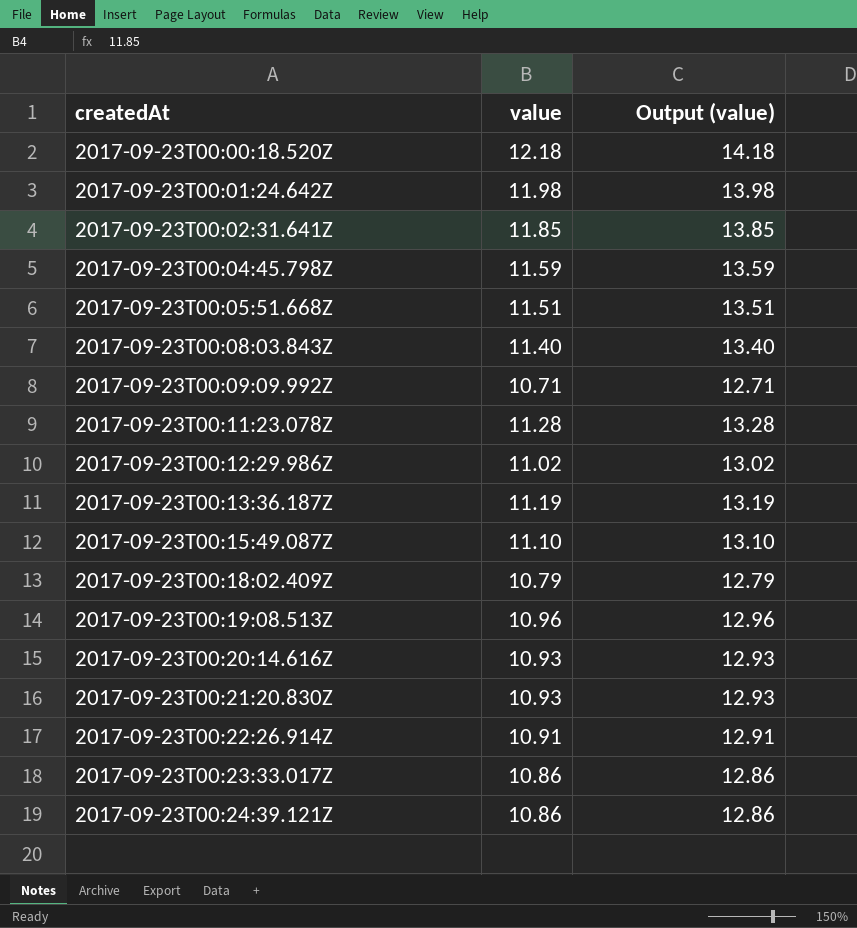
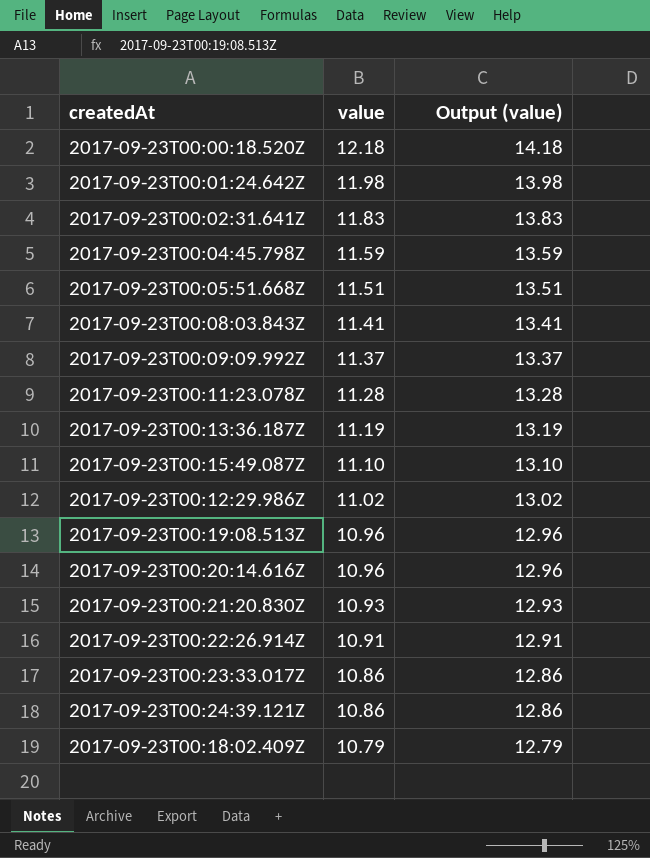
row order: createdAt ascending -> value descending
2017-09-23T00:02:31.641Z | value: 11.85 -> 11.83
2017-09-23T00:02:31.641Z | Output (value): 13.85 -> 13.83
2017-09-23T00:08:03.843Z | value: 11.40 -> 11.41
2017-09-23T00:08:03.843Z | Output (value): 13.40 -> 13.41
2017-09-23T00:09:09.992Z | value: 10.71 -> 11.37
2017-09-23T00:09:09.992Z | Output (value): 12.71 -> 13.37
2017-09-23T00:20:14.616Z | value: 10.93 -> 10.96
2017-09-23T00:20:14.616Z | Output (value): 12.93 -> 12.96

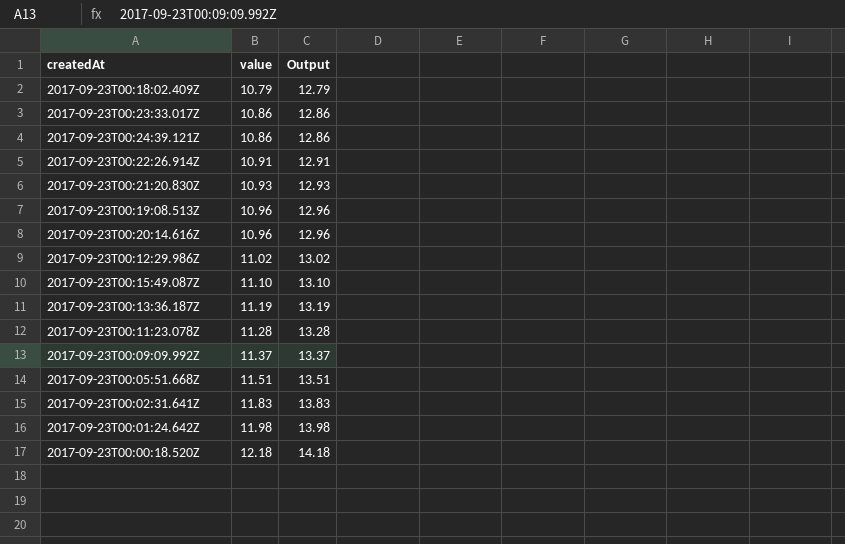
row order: value descending -> value ascending
column name: Output (value) -> Output
row 2017-09-23T00:04:45.798Z: 11.59 | 13.59 -> none
row 2017-09-23T00:08:03.843Z: 11.41 | 13.41 -> none

